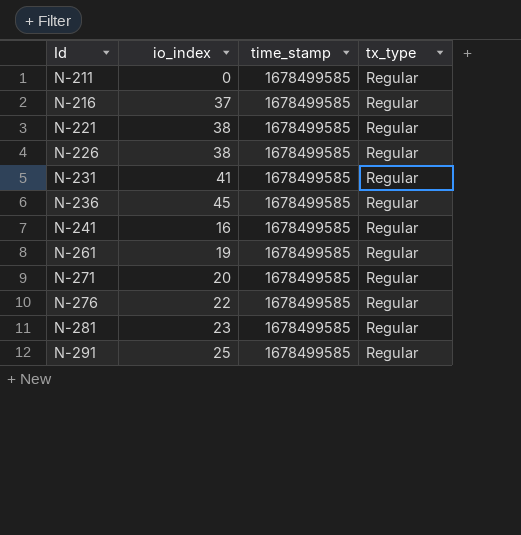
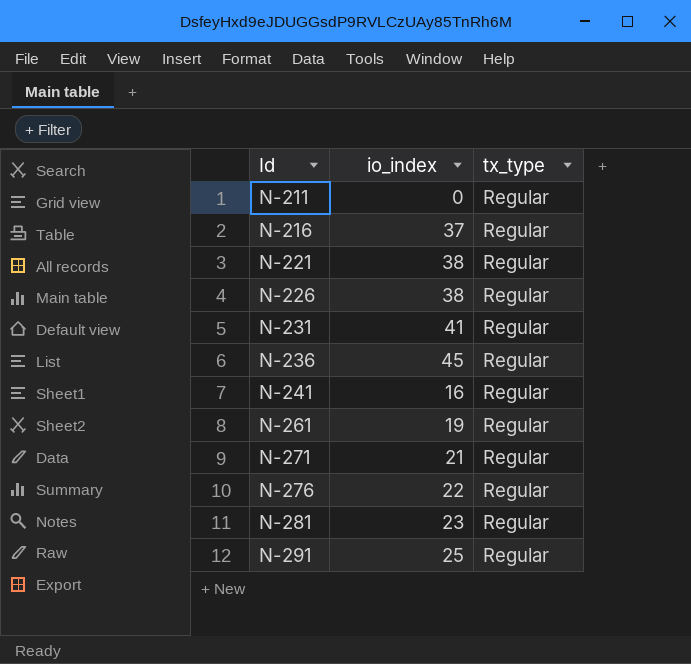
column time_stamp | position: 3 -> none
N-271 | io_index: 20 -> 21

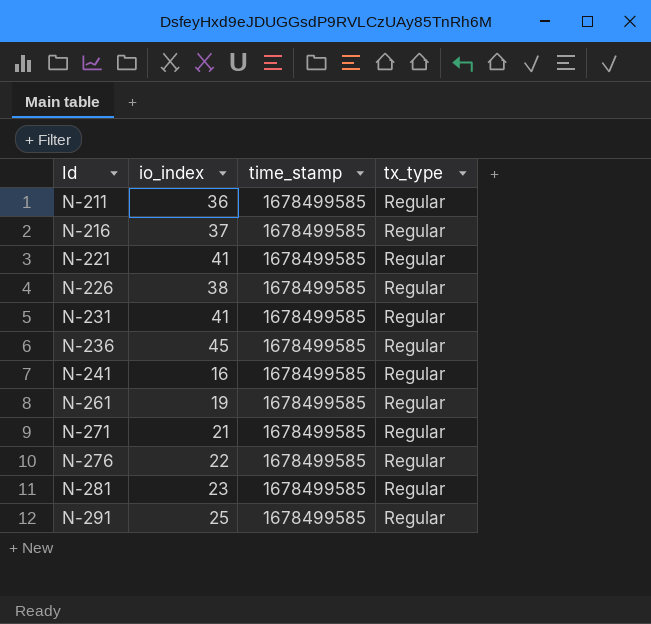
column time_stamp | position: none -> 3
N-211 | io_index: 0 -> 36
N-221 | io_index: 38 -> 41

